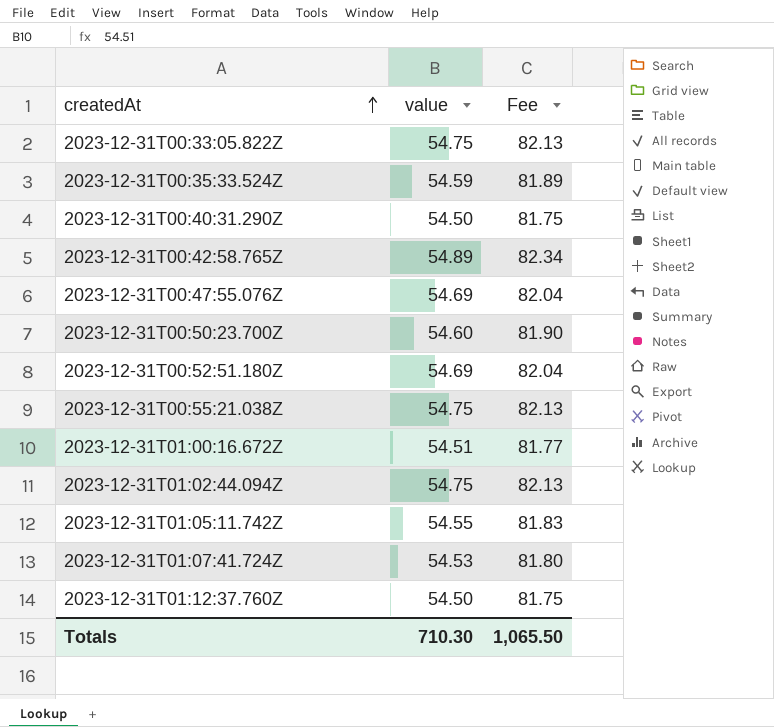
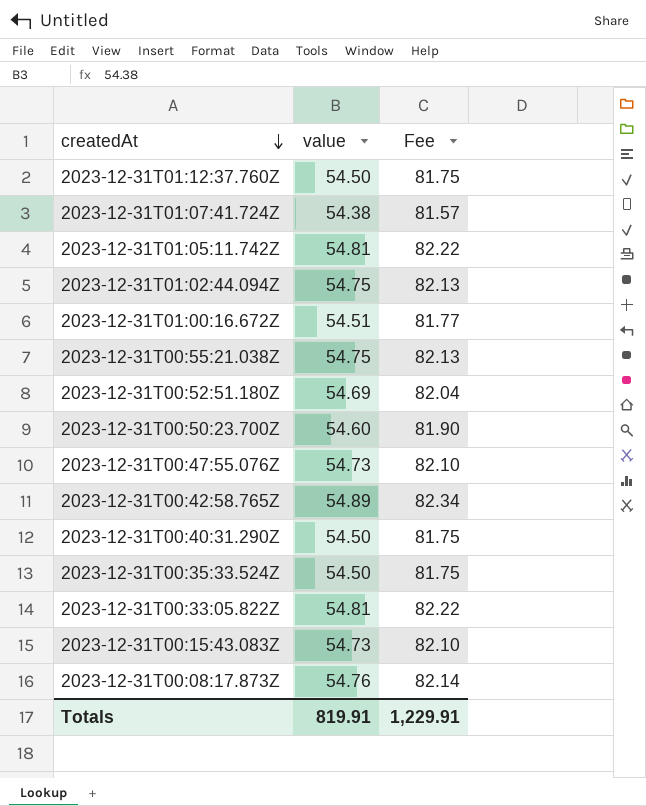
row order: createdAt ascending -> createdAt descending
2023-12-31T01:07:41.724Z | value: 54.53 -> 54.38
2023-12-31T01:07:41.724Z | Fee: 81.80 -> 81.57
2023-12-31T01:05:11.742Z | value: 54.55 -> 54.81
2023-12-31T01:05:11.742Z | Fee: 81.83 -> 82.22
2023-12-31T00:47:55.076Z | value: 54.69 -> 54.73
2023-12-31T00:47:55.076Z | Fee: 82.04 -> 82.10
2023-12-31T00:35:33.524Z | value: 54.59 -> 54.50
2023-12-31T00:35:33.524Z | Fee: 81.89 -> 81.75
2023-12-31T00:33:05.822Z | value: 54.75 -> 54.81
2023-12-31T00:33:05.822Z | Fee: 82.13 -> 82.22
row 2023-12-31T00:15:43.083Z: none -> 54.73 | 82.10
row 2023-12-31T00:08:17.873Z: none -> 54.76 | 82.14
Totals | value: 710.30 -> 819.91
Totals | Fee: 1,065.50 -> 1,229.91

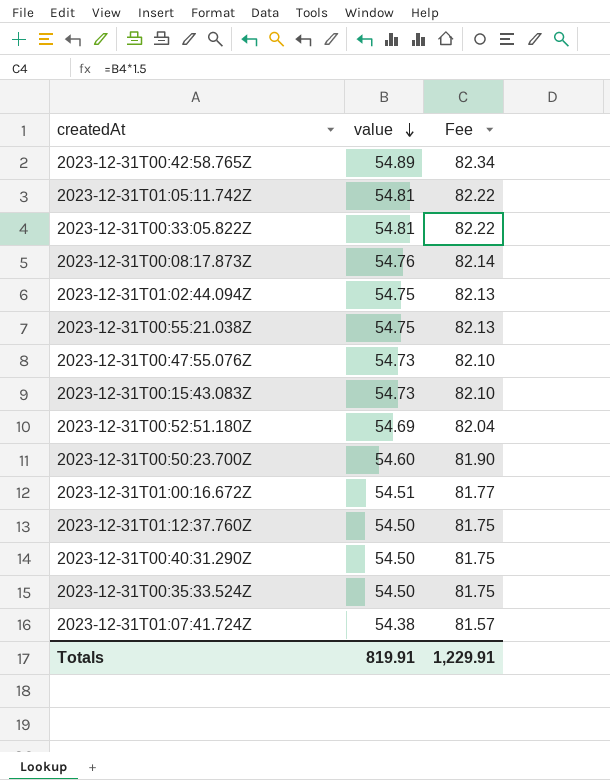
row order: createdAt descending -> value descending

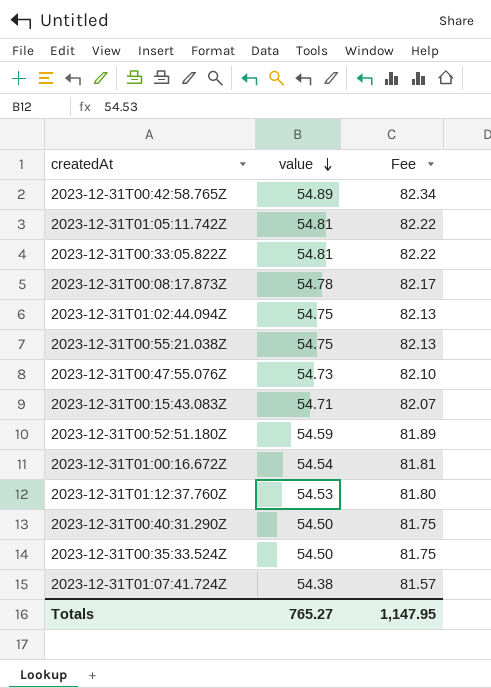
row 2023-12-31T00:50:23.700Z: 54.60 | 81.90 -> none
2023-12-31T00:08:17.873Z | value: 54.76 -> 54.78
2023-12-31T00:08:17.873Z | Fee: 82.14 -> 82.17
2023-12-31T00:15:43.083Z | value: 54.73 -> 54.71
2023-12-31T00:15:43.083Z | Fee: 82.10 -> 82.07
2023-12-31T00:52:51.180Z | value: 54.69 -> 54.59
2023-12-31T00:52:51.180Z | Fee: 82.04 -> 81.89
2023-12-31T01:00:16.672Z | value: 54.51 -> 54.54
2023-12-31T01:00:16.672Z | Fee: 81.77 -> 81.81
2023-12-31T01:12:37.760Z | value: 54.50 -> 54.53
2023-12-31T01:12:37.760Z | Fee: 81.75 -> 81.80
Totals | value: 819.91 -> 765.27
Totals | Fee: 1,229.91 -> 1,147.95

